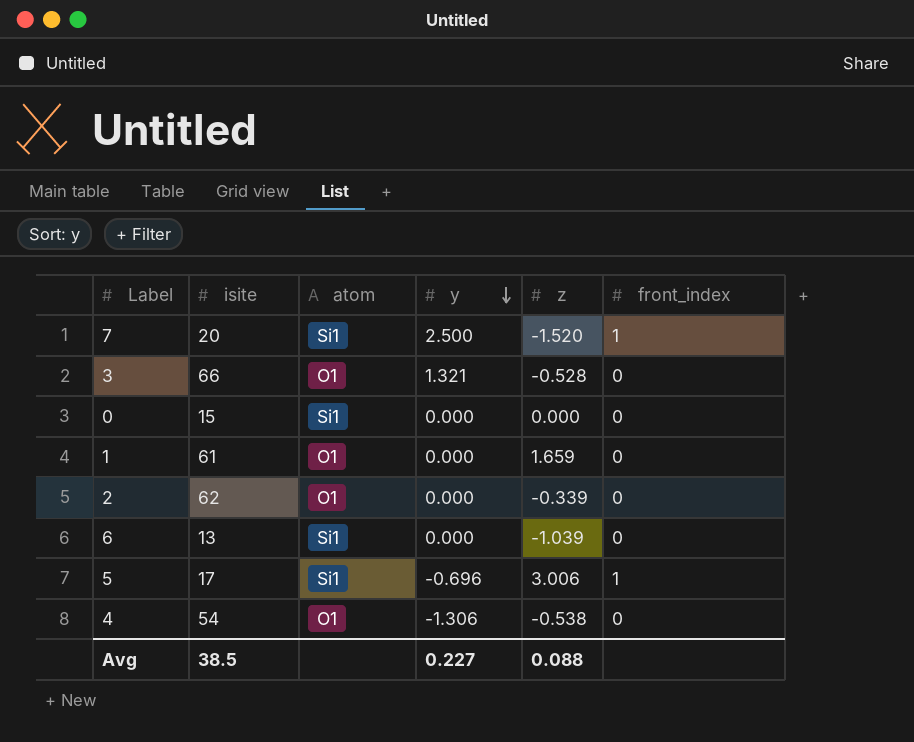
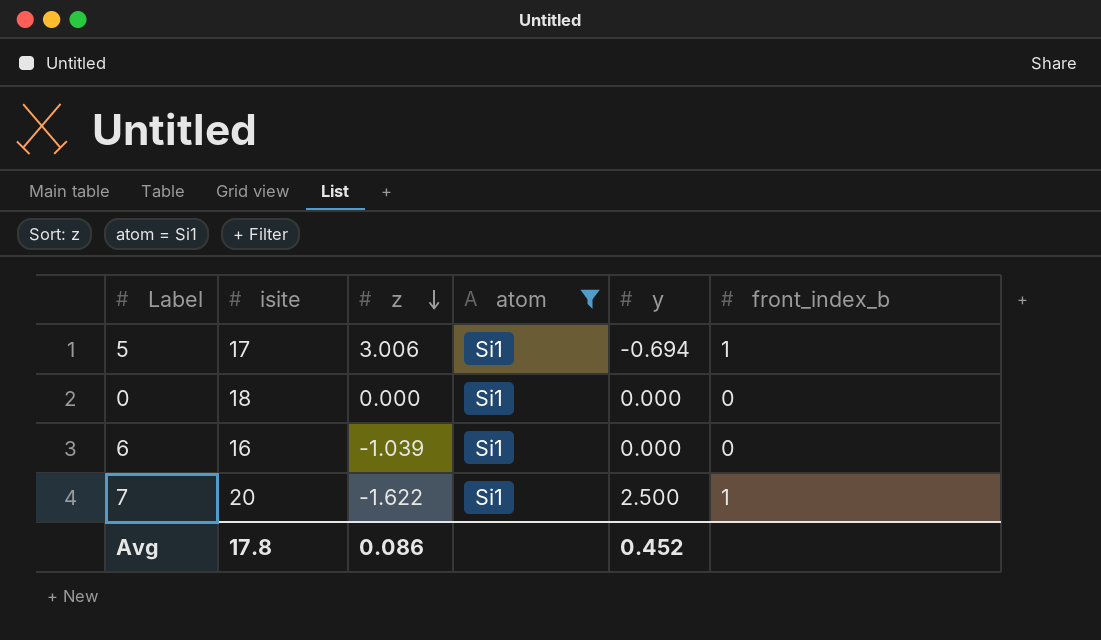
filter: none -> atom = Si1
row order: y descending -> z descending
column z | position: 5 -> 3
column name: front_index -> front_index_b
5 | y: -0.696 -> -0.694
0 | isite: 15 -> 18
6 | isite: 13 -> 16
7 | z: -1.520 -> -1.622
Avg | isite: 38.5 -> 17.8
Avg | z: 0.088 -> 0.086
Avg | y: 0.227 -> 0.452

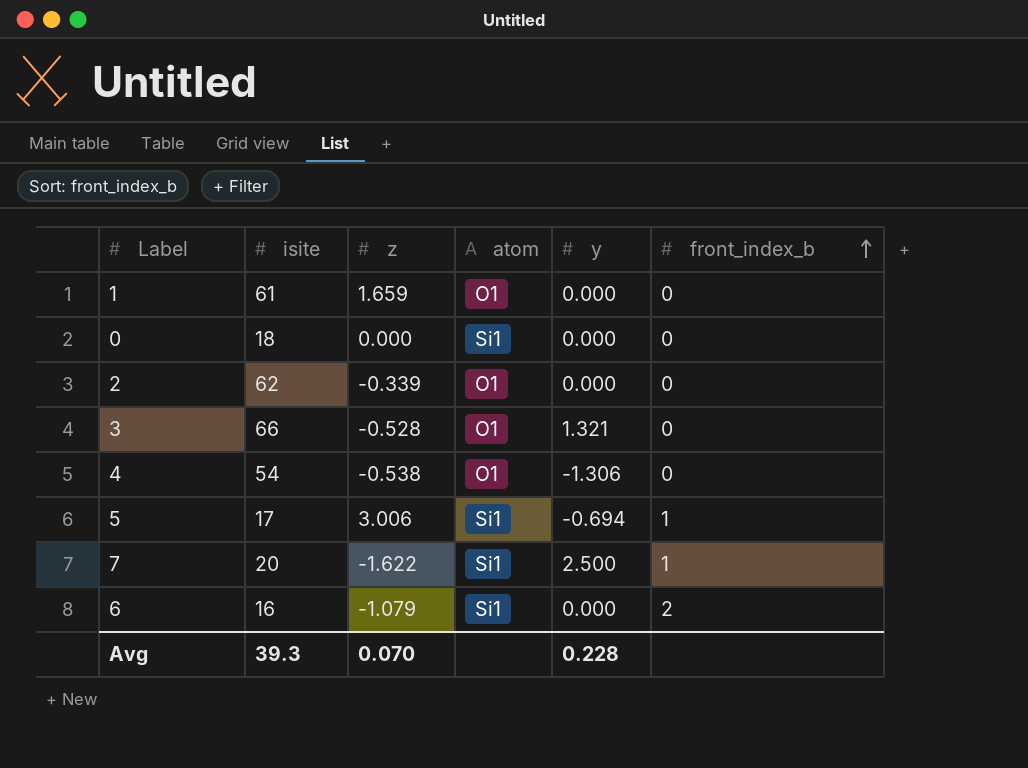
filter: atom = Si1 -> none
row order: z descending -> front_index_b ascending
6 | z: -1.039 -> -1.079
6 | front_index_b: 0 -> 2
Avg | isite: 17.8 -> 39.3
Avg | z: 0.086 -> 0.070
Avg | y: 0.452 -> 0.228

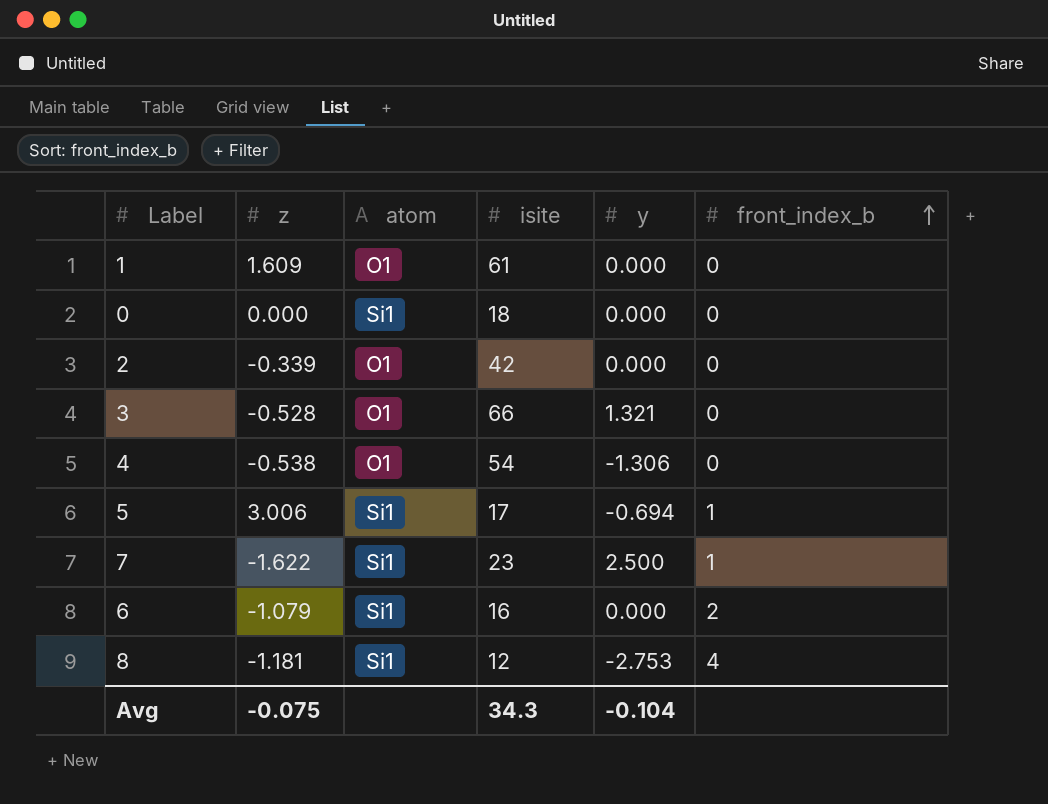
column isite | position: 2 -> 4
1 | z: 1.659 -> 1.609
2 | isite: 62 -> 42
7 | isite: 20 -> 23
row 8: none -> -1.181 | Si1 | 12 | -2.753 | 4
Avg | z: 0.070 -> -0.075
Avg | isite: 39.3 -> 34.3
Avg | y: 0.228 -> -0.104

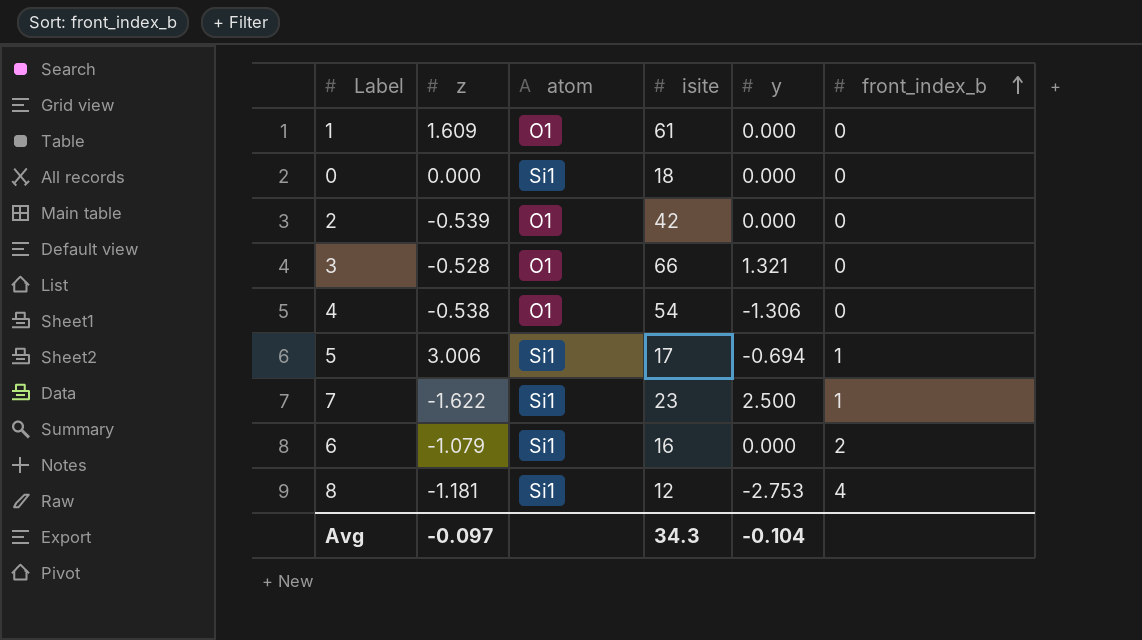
2 | z: -0.339 -> -0.539
Avg | z: -0.075 -> -0.097

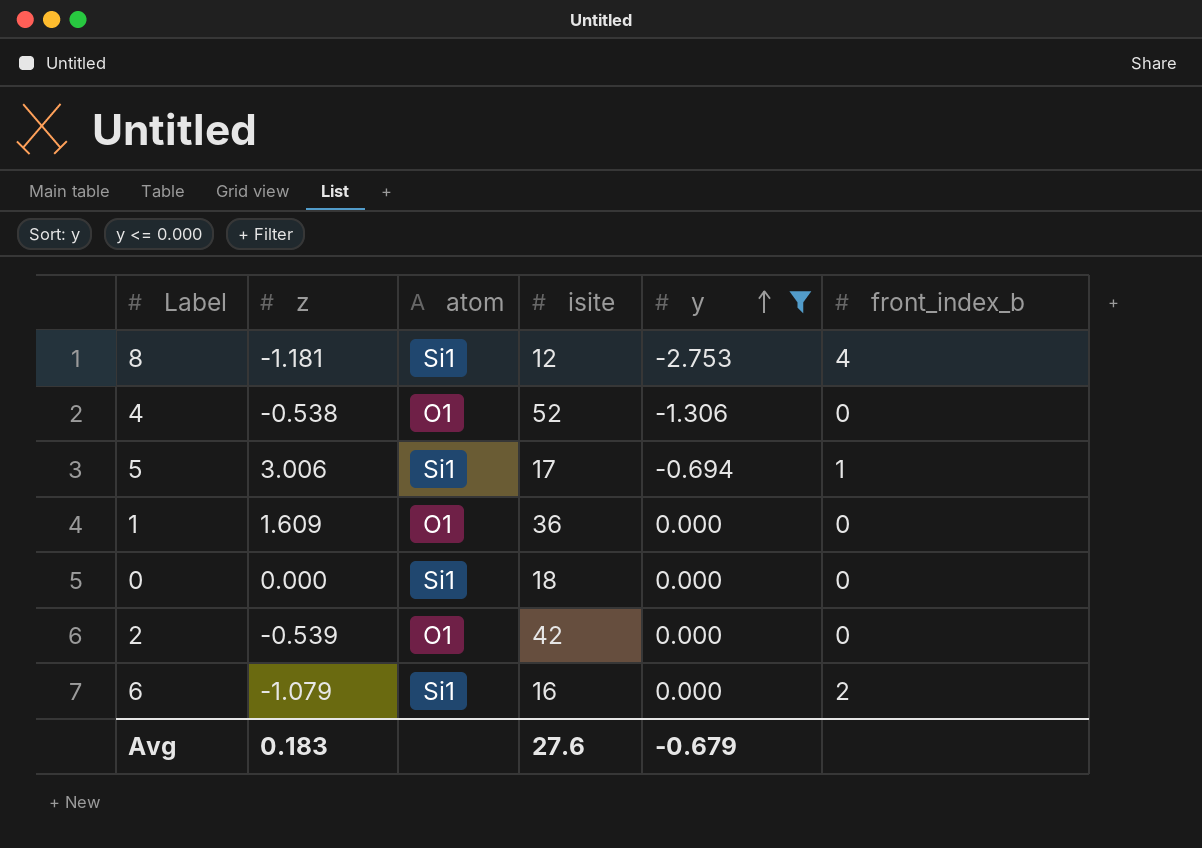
filter: none -> y <= 0.000
row order: front_index_b ascending -> y ascending
4 | isite: 54 -> 52
1 | isite: 61 -> 36
Avg | z: -0.097 -> 0.183
Avg | isite: 34.3 -> 27.6
Avg | y: -0.104 -> -0.679

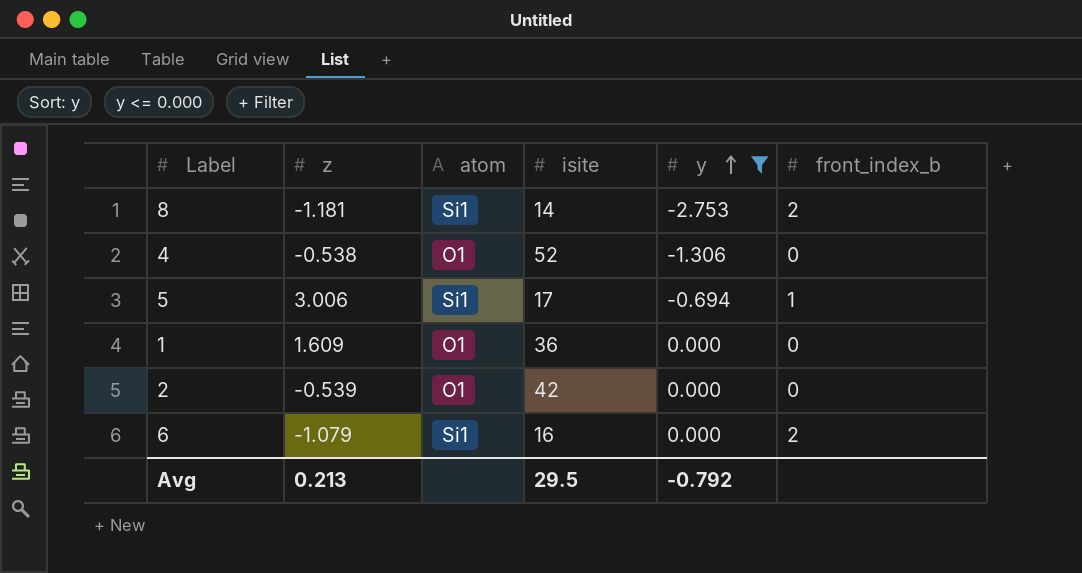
row 0: 0.000 | Si1 | 18 | 0.000 | 0 -> none
8 | isite: 12 -> 14
8 | front_index_b: 4 -> 2
Avg | z: 0.183 -> 0.213
Avg | isite: 27.6 -> 29.5
Avg | y: -0.679 -> -0.792

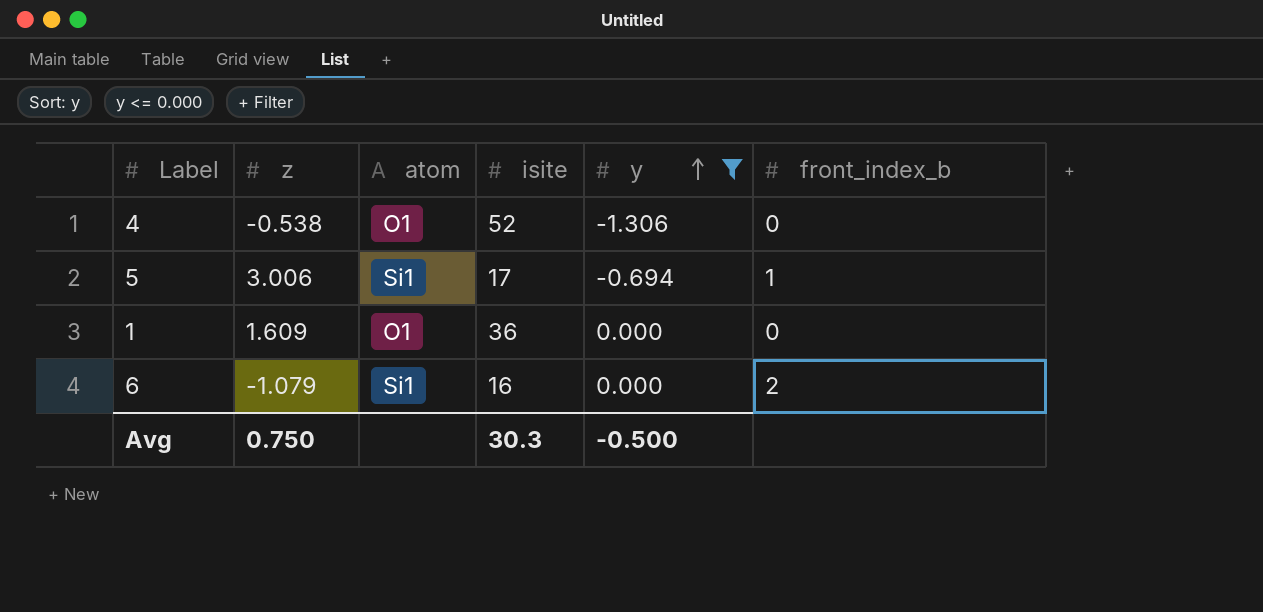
row 8: -1.181 | Si1 | 14 | -2.753 | 2 -> none
row 2: -0.539 | O1 | 42 | 0.000 | 0 -> none
Avg | z: 0.213 -> 0.750
Avg | isite: 29.5 -> 30.3
Avg | y: -0.792 -> -0.500

